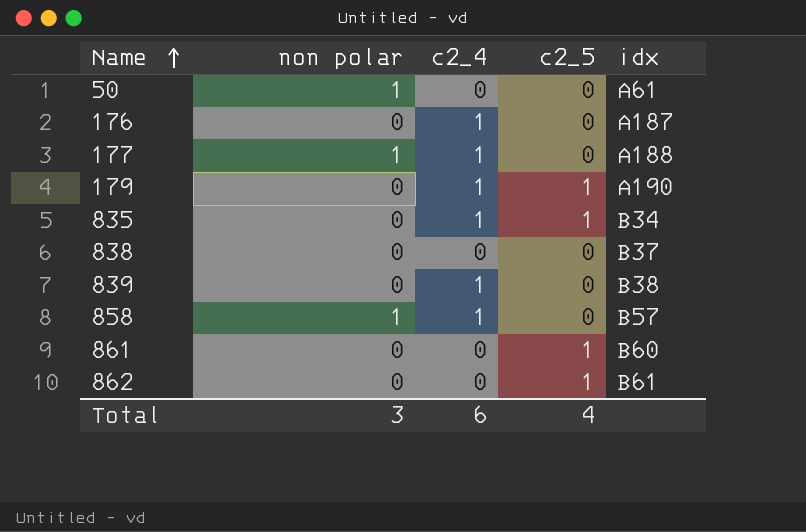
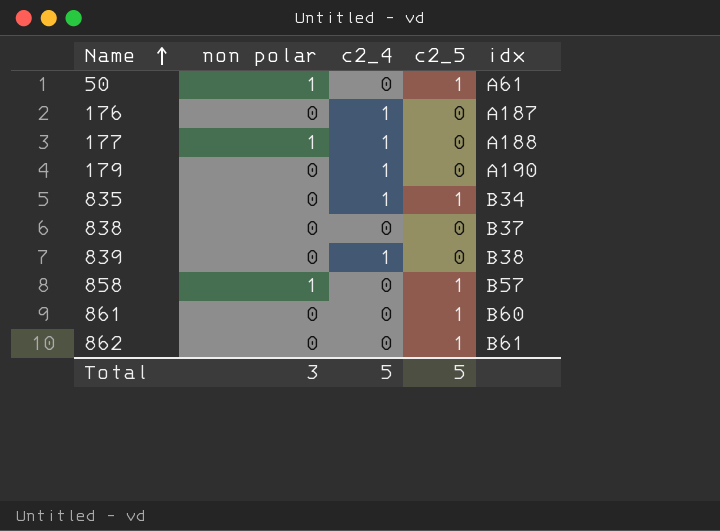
50 | c2_5: 0 -> 1
179 | c2_5: 1 -> 0
858 | c2_4: 1 -> 0
858 | c2_5: 0 -> 1
Total | c2_4: 6 -> 5
Total | c2_5: 4 -> 5

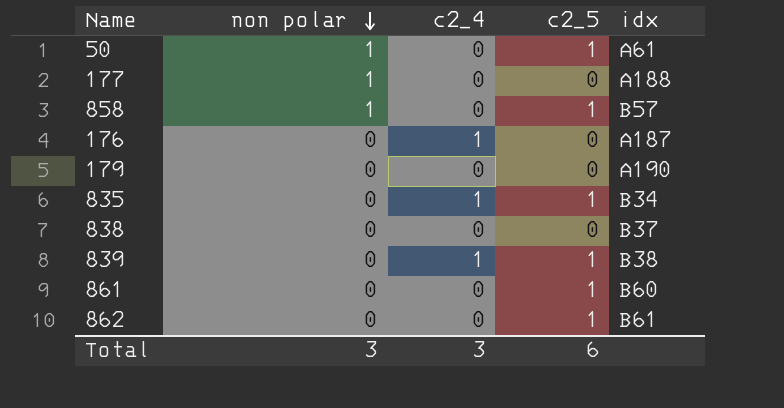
row order: Name ascending -> non polar descending
177 | c2_4: 1 -> 0
179 | c2_4: 1 -> 0
839 | c2_5: 0 -> 1
Total | c2_4: 5 -> 3
Total | c2_5: 5 -> 6

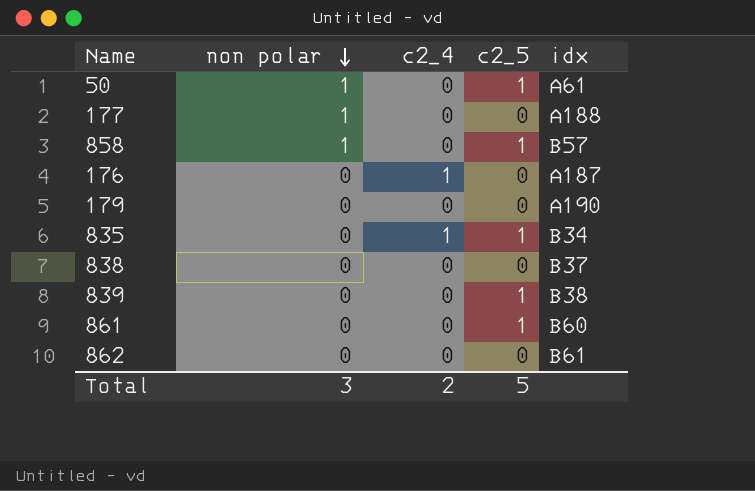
839 | c2_4: 1 -> 0
862 | c2_5: 1 -> 0
Total | c2_4: 3 -> 2
Total | c2_5: 6 -> 5

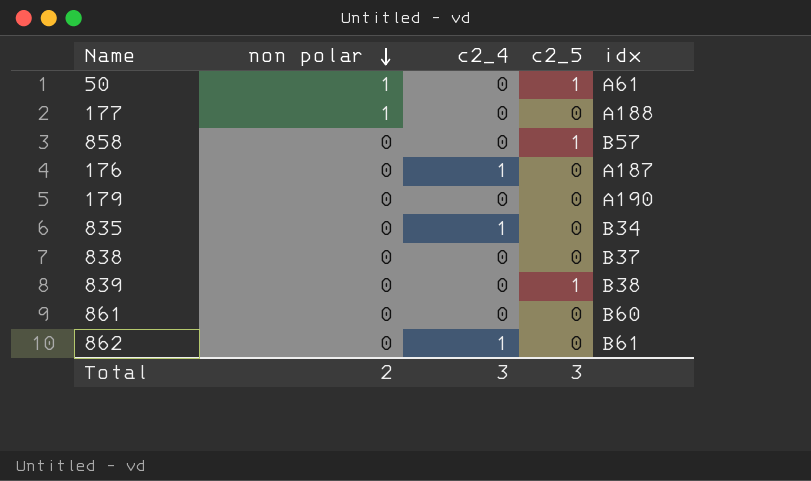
858 | non polar: 1 -> 0
835 | c2_5: 1 -> 0
861 | c2_5: 1 -> 0
862 | c2_4: 0 -> 1
Total | non polar: 3 -> 2
Total | c2_4: 2 -> 3
Total | c2_5: 5 -> 3

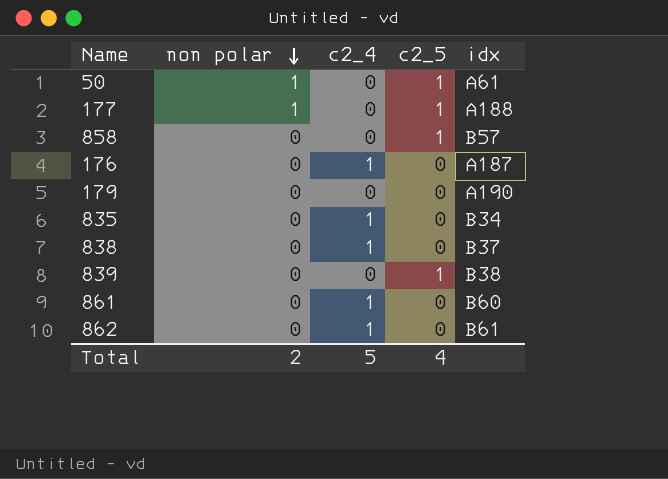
177 | c2_5: 0 -> 1
838 | c2_4: 0 -> 1
861 | c2_4: 0 -> 1
Total | c2_4: 3 -> 5
Total | c2_5: 3 -> 4

